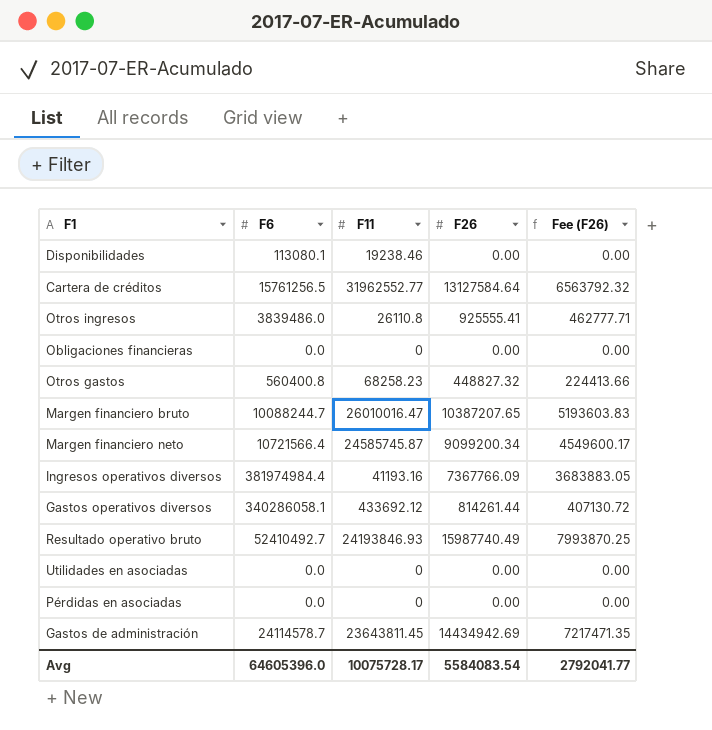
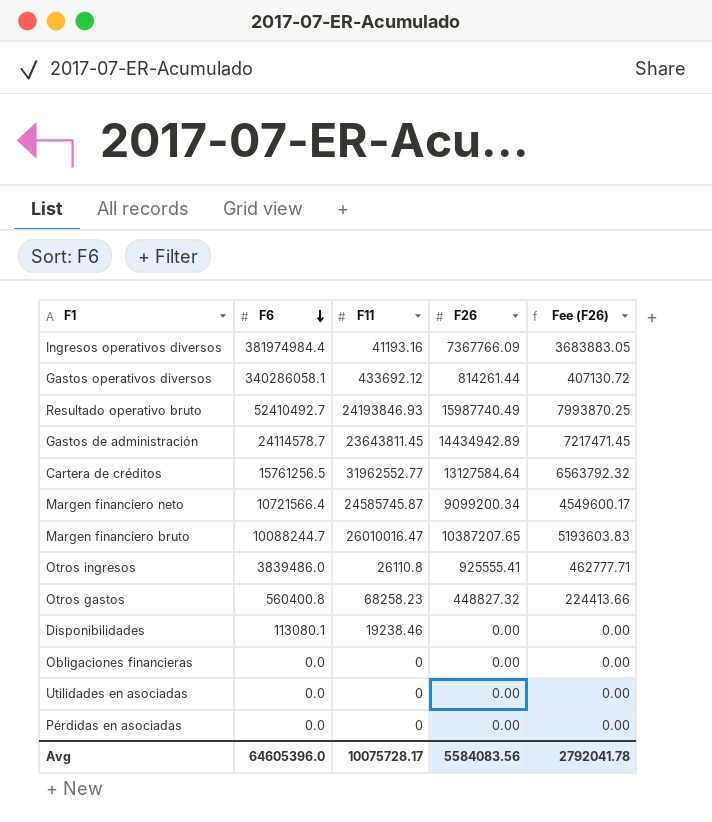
row order: none -> F6 descending
Gastos de administración | F26: 14434942.69 -> 14434942.89
Gastos de administración | Fee (F26): 7217471.35 -> 7217471.45
Avg | F26: 5584083.54 -> 5584083.56
Avg | Fee (F26): 2792041.77 -> 2792041.78

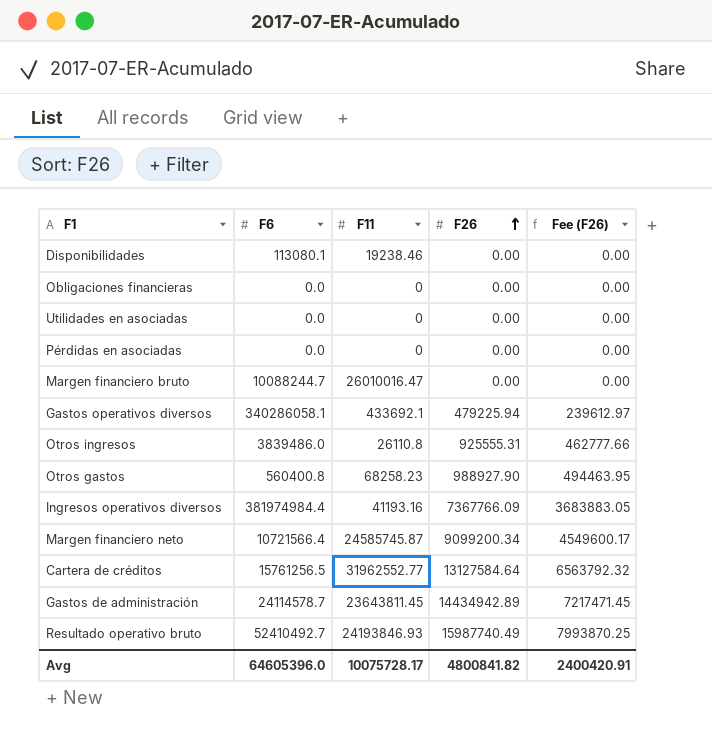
row order: F6 descending -> F26 ascending
Margen financiero bruto | F26: 10387207.65 -> 0.00
Margen financiero bruto | Fee (F26): 5193603.83 -> 0.00
Gastos operativos diversos | F11: 433692.12 -> 433692.1
Gastos operativos diversos | F26: 814261.44 -> 479225.94
Gastos operativos diversos | Fee (F26): 407130.72 -> 239612.97
Otros ingresos | F26: 925555.41 -> 925555.31
Otros ingresos | Fee (F26): 462777.71 -> 462777.66
Otros gastos | F26: 448827.32 -> 988927.90
Otros gastos | Fee (F26): 224413.66 -> 494463.95
Avg | F26: 5584083.56 -> 4800841.82
Avg | Fee (F26): 2792041.78 -> 2400420.91

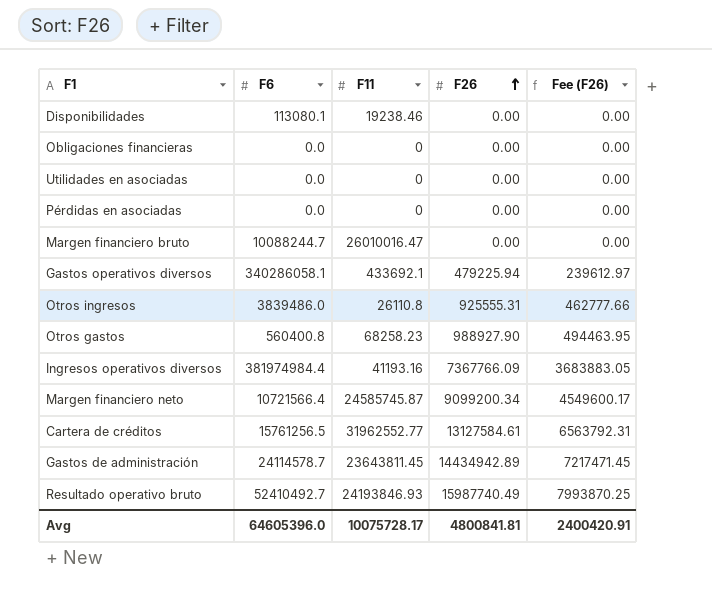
Cartera de créditos | F26: 13127584.64 -> 13127584.61
Cartera de créditos | Fee (F26): 6563792.32 -> 6563792.31
Avg | F26: 4800841.82 -> 4800841.81

